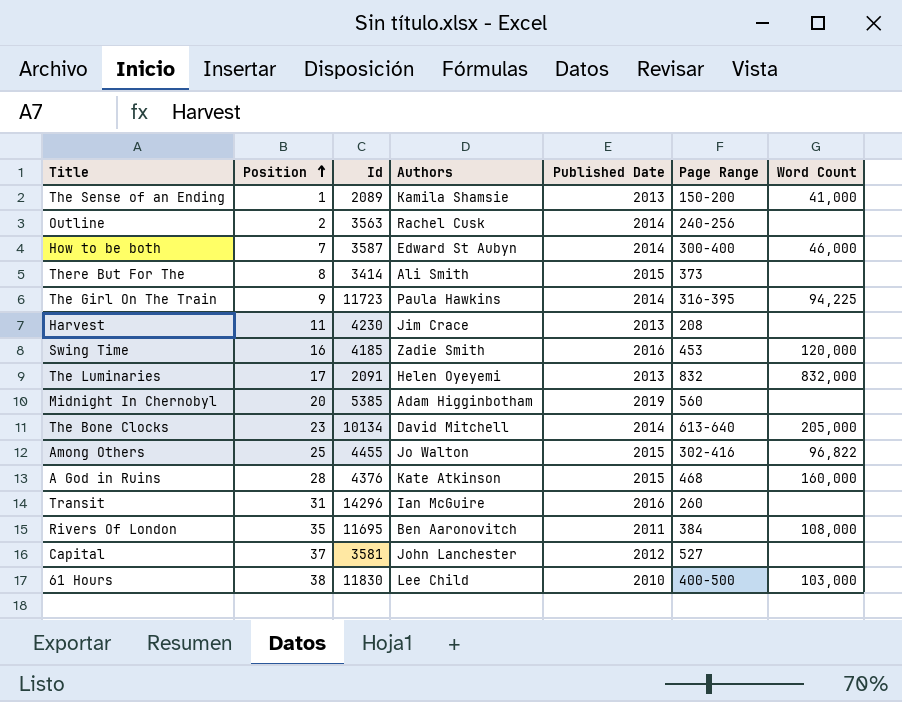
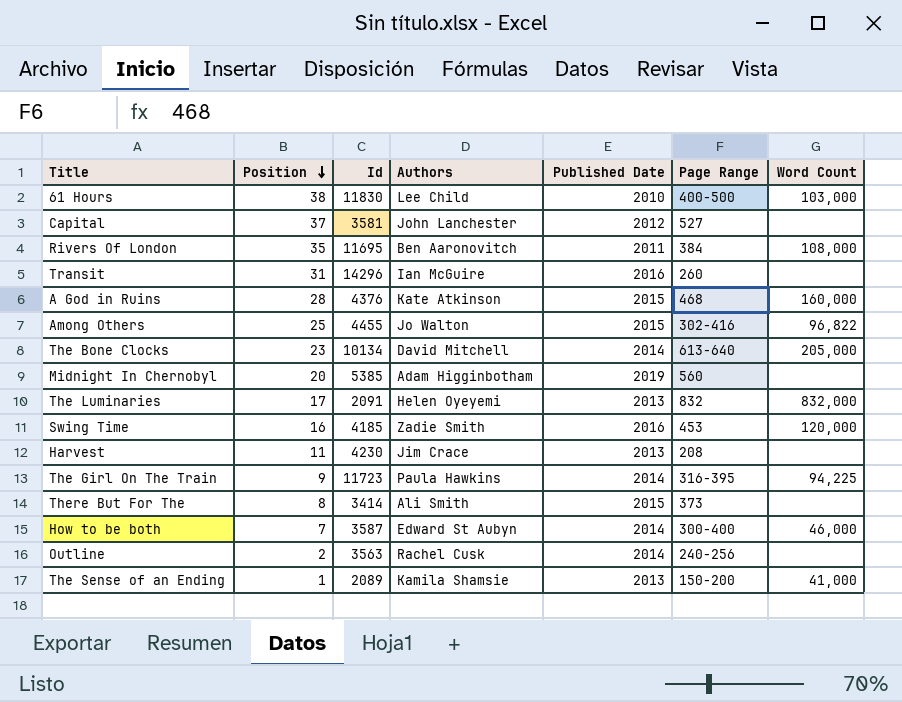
row order: Position ascending -> Position descending

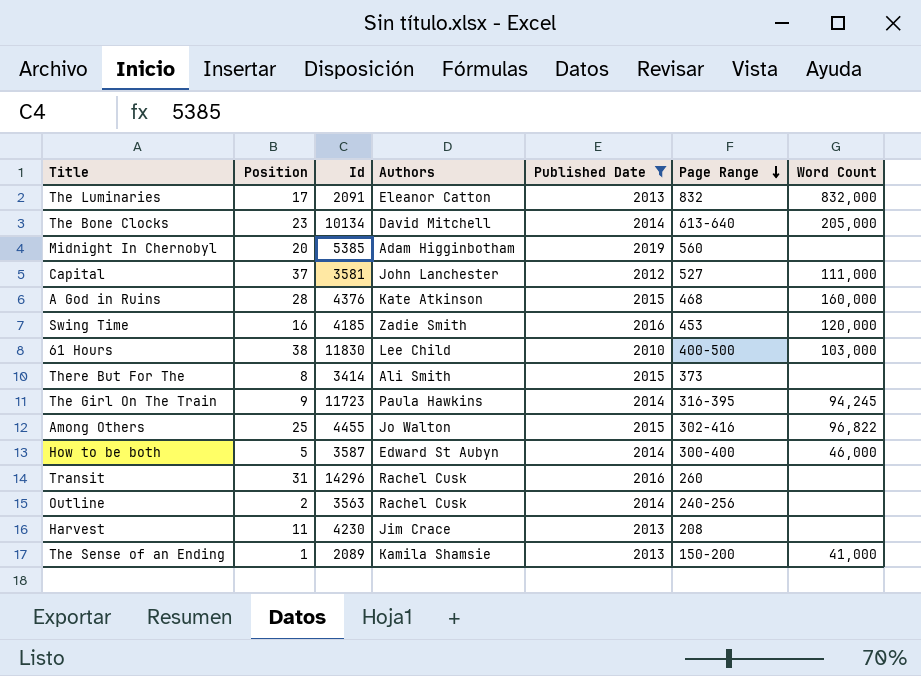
filter: none -> Published Date != 2011
row order: Position descending -> Page Range descending
The Luminaries | Authors: Helen Oyeyemi -> Eleanor Catton
Capital | Word Count: none -> 111,000
The Girl On The Train | Word Count: 94,225 -> 94,245
How to be both | Position: 7 -> 5
Transit | Authors: Ian McGuire -> Rachel Cusk

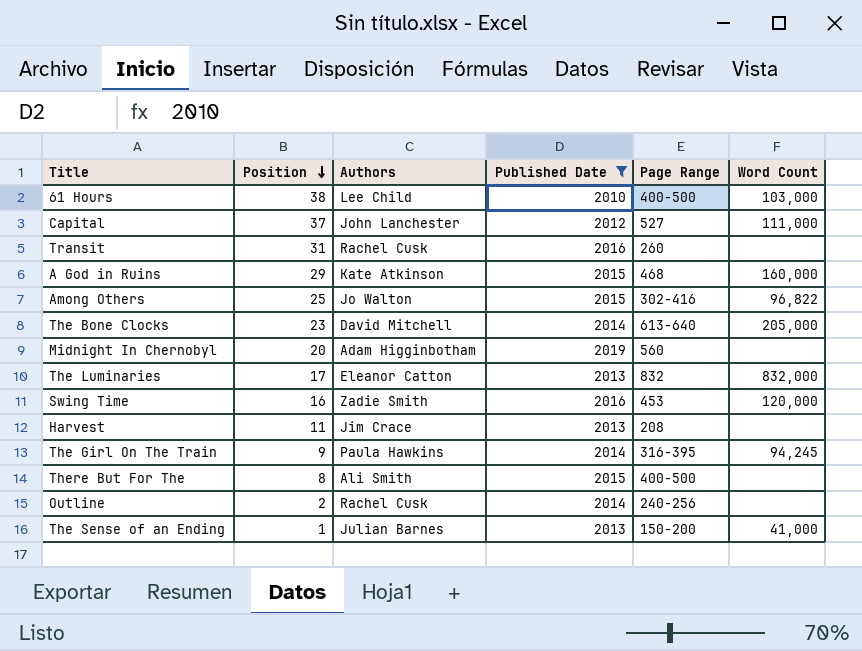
row order: Page Range descending -> Position descending
column Id | position: 3 -> none
row How to be both: 5 | 3587 | Edward St Aubyn | 2014 | 300-400 | 46,000 -> none
A God in Ruins | Position: 28 -> 29
There But For The | Page Range: 373 -> 400-500
The Sense of an Ending | Authors: Kamila Shamsie -> Julian Barnes

